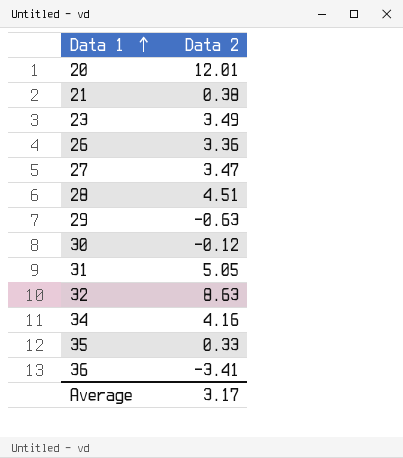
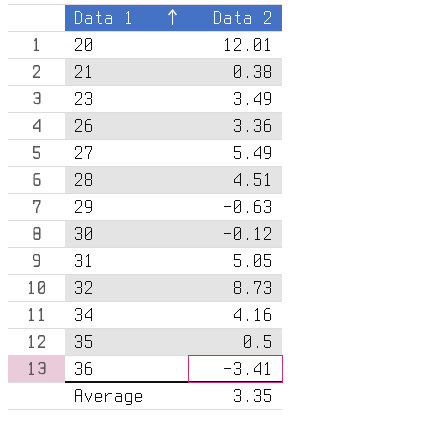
27 | Data 2: 3.47 -> 5.49
32 | Data 2: 8.63 -> 8.73
35 | Data 2: 0.33 -> 0.5
Average | Data 2: 3.17 -> 3.35

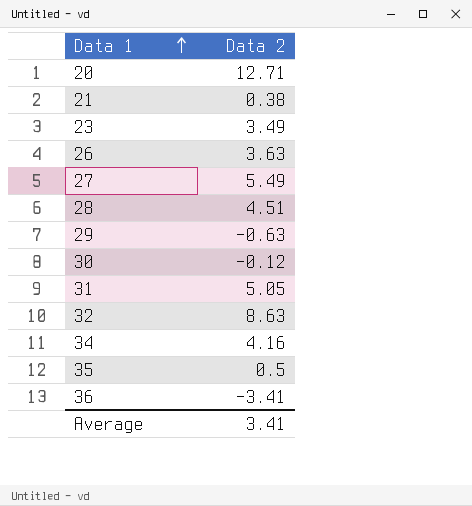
20 | Data 2: 12.01 -> 12.71
26 | Data 2: 3.36 -> 3.63
32 | Data 2: 8.73 -> 8.63
Average | Data 2: 3.35 -> 3.41

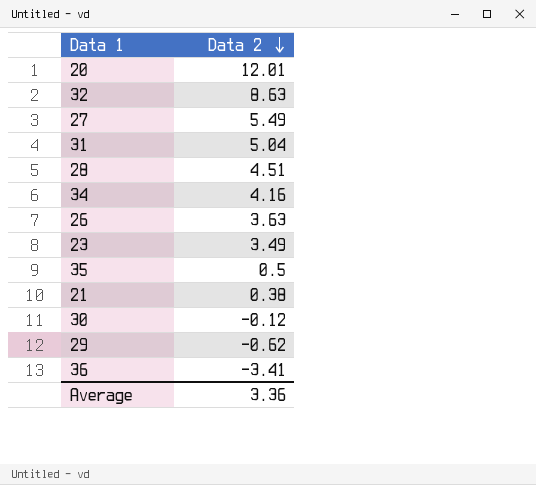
row order: Data 1 ascending -> Data 2 descending
20 | Data 2: 12.71 -> 12.01
31 | Data 2: 5.05 -> 5.04
29 | Data 2: -0.63 -> -0.62
Average | Data 2: 3.41 -> 3.36

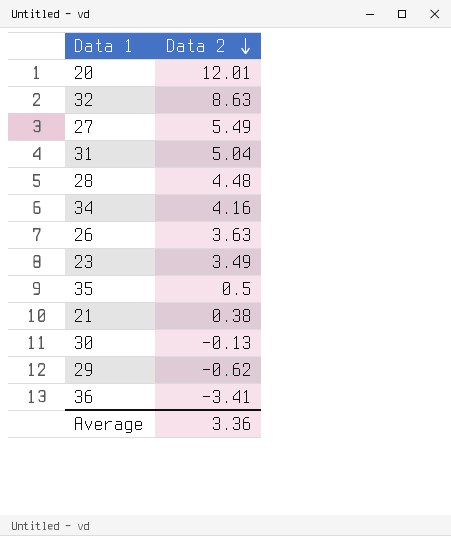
28 | Data 2: 4.51 -> 4.48
30 | Data 2: -0.12 -> -0.13

